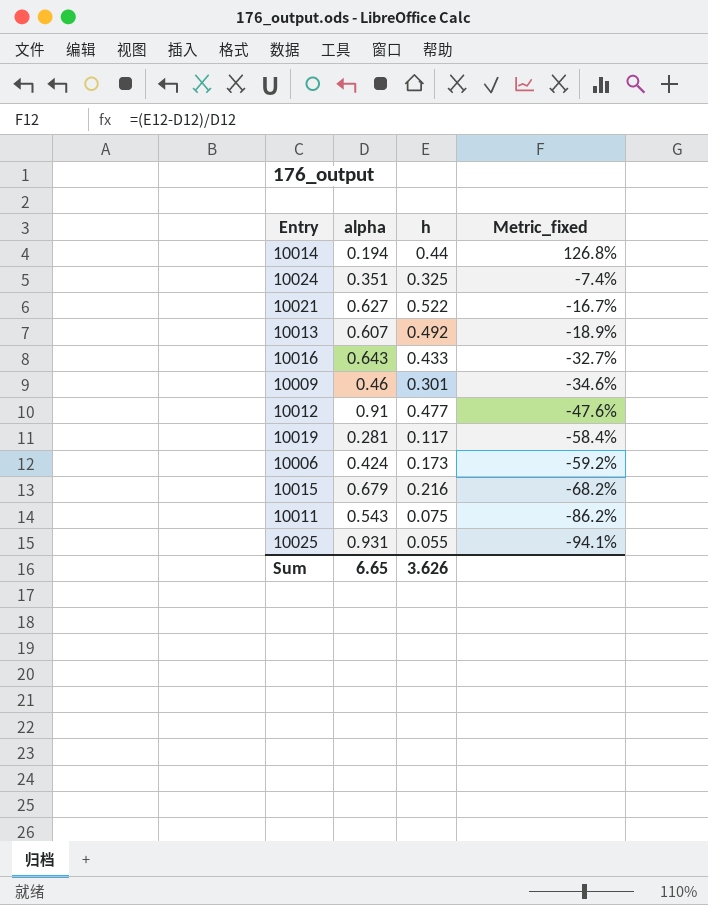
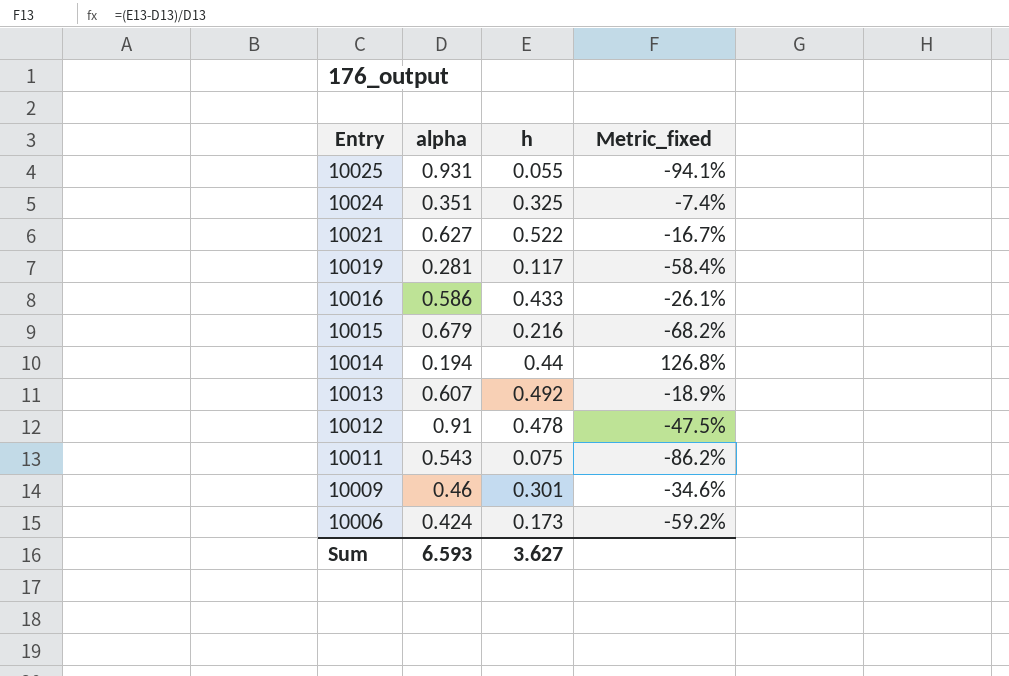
row order: Metric_fixed descending -> Entry descending
10016 | alpha: 0.643 -> 0.586
10016 | Metric_fixed: -32.7% -> -26.1%
10012 | h: 0.477 -> 0.478
10012 | Metric_fixed: -47.6% -> -47.5%
Sum | alpha: 6.65 -> 6.593
Sum | h: 3.626 -> 3.627

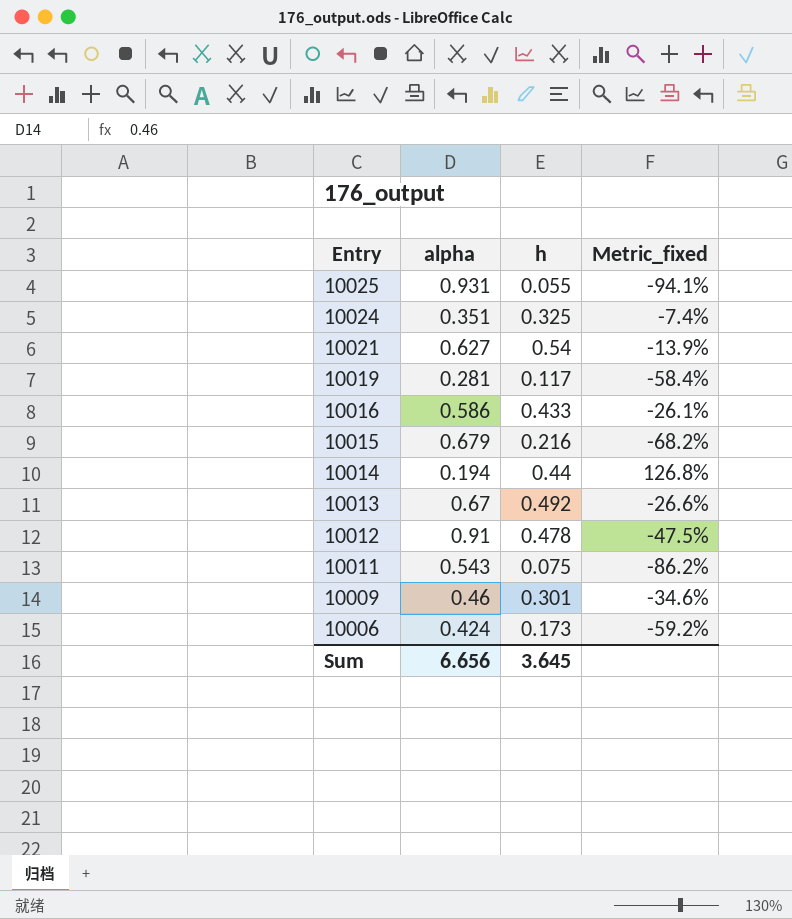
10021 | h: 0.522 -> 0.54
10021 | Metric_fixed: -16.7% -> -13.9%
10013 | alpha: 0.607 -> 0.67
10013 | Metric_fixed: -18.9% -> -26.6%
Sum | alpha: 6.593 -> 6.656
Sum | h: 3.627 -> 3.645

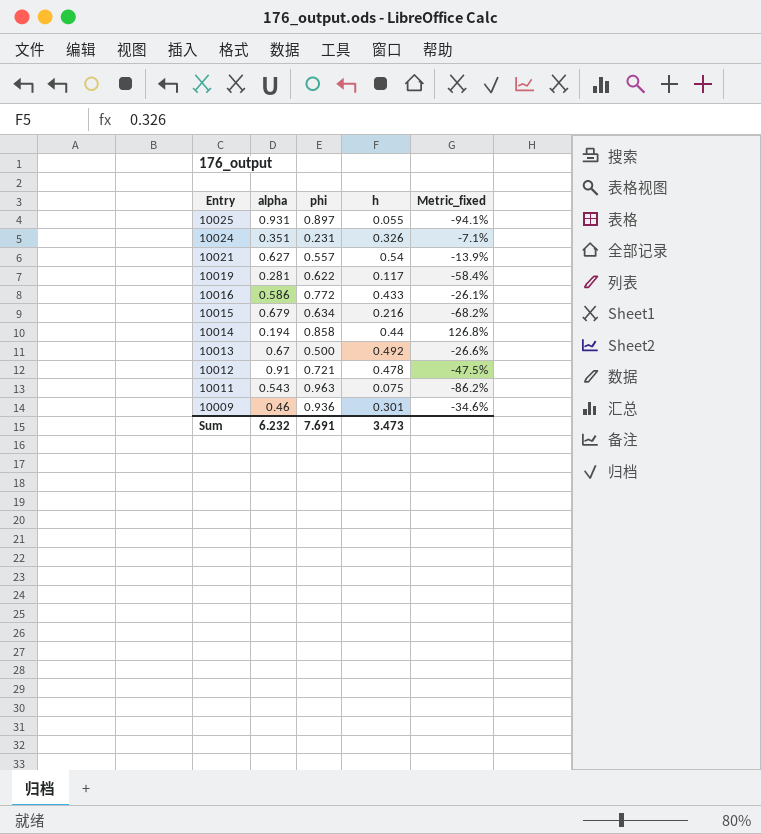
column phi | position: none -> 3
row 10006: 0.424 | 0.173 | -59.2% -> none
10024 | h: 0.325 -> 0.326
10024 | Metric_fixed: -7.4% -> -7.1%
Sum | alpha: 6.656 -> 6.232
Sum | h: 3.645 -> 3.473

